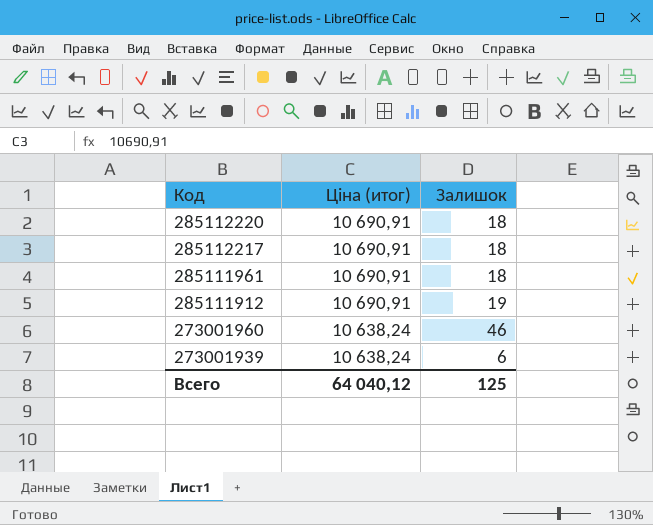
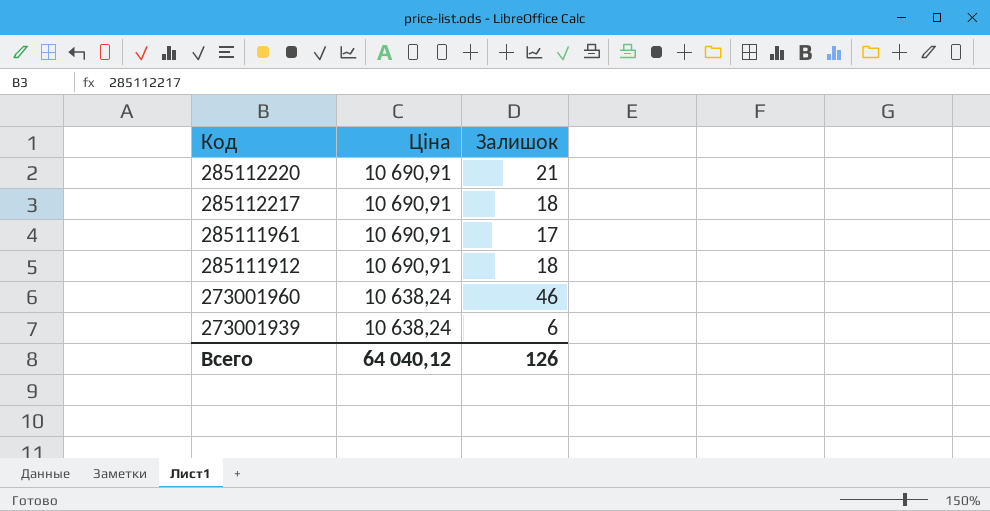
column name: Ціна (итог) -> Ціна
285112220 | Залишок: 18 -> 21
285111961 | Залишок: 18 -> 17
285111912 | Залишок: 19 -> 18
Всего | Залишок: 125 -> 126

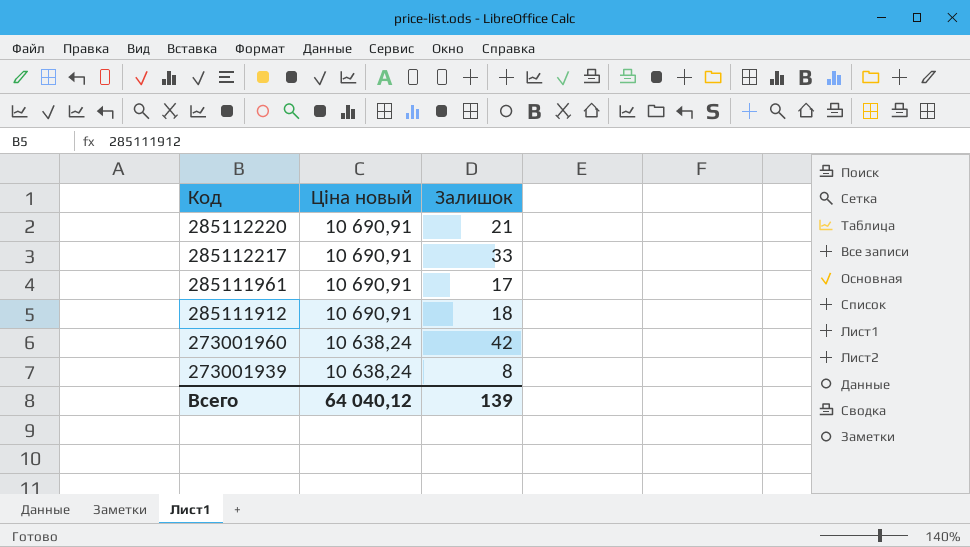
column name: Ціна -> Ціна новый
285112217 | Залишок: 18 -> 33
273001960 | Залишок: 46 -> 42
273001939 | Залишок: 6 -> 8
Всего | Залишок: 126 -> 139

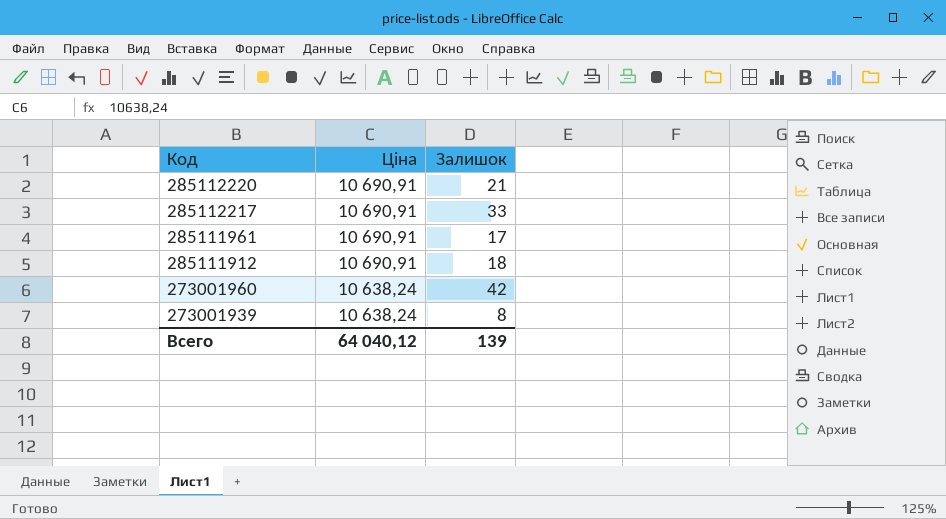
column name: Ціна новый -> Ціна

